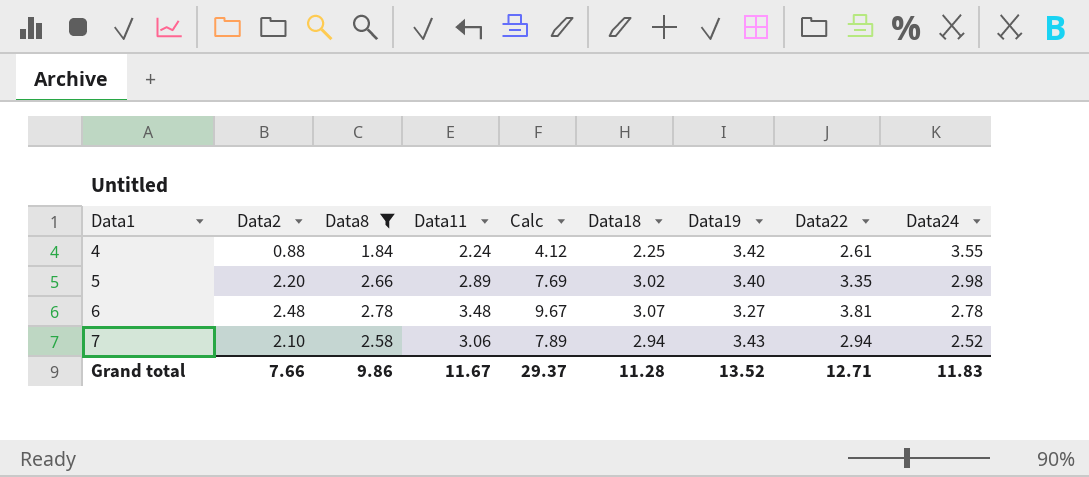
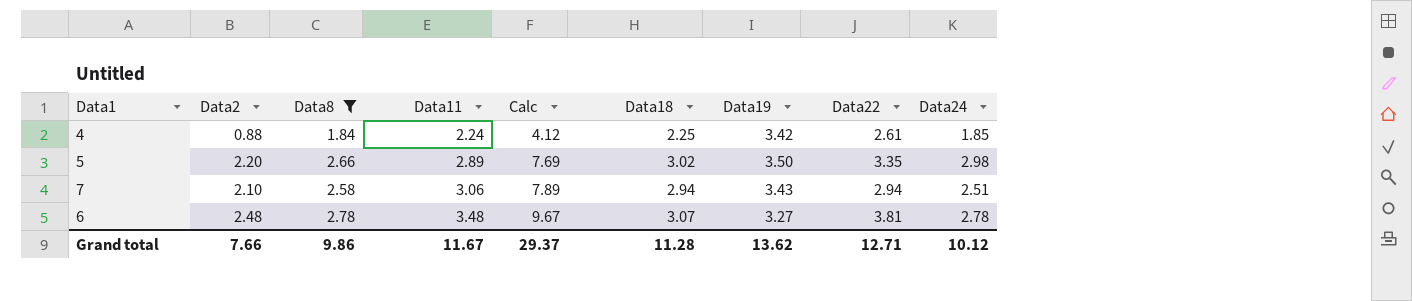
row order: Data1 ascending -> Data11 ascending
4 | Data24: 3.55 -> 1.85
5 | Data19: 3.40 -> 3.50
7 | Data24: 2.52 -> 2.51
Grand total | Data19: 13.52 -> 13.62
Grand total | Data24: 11.83 -> 10.12

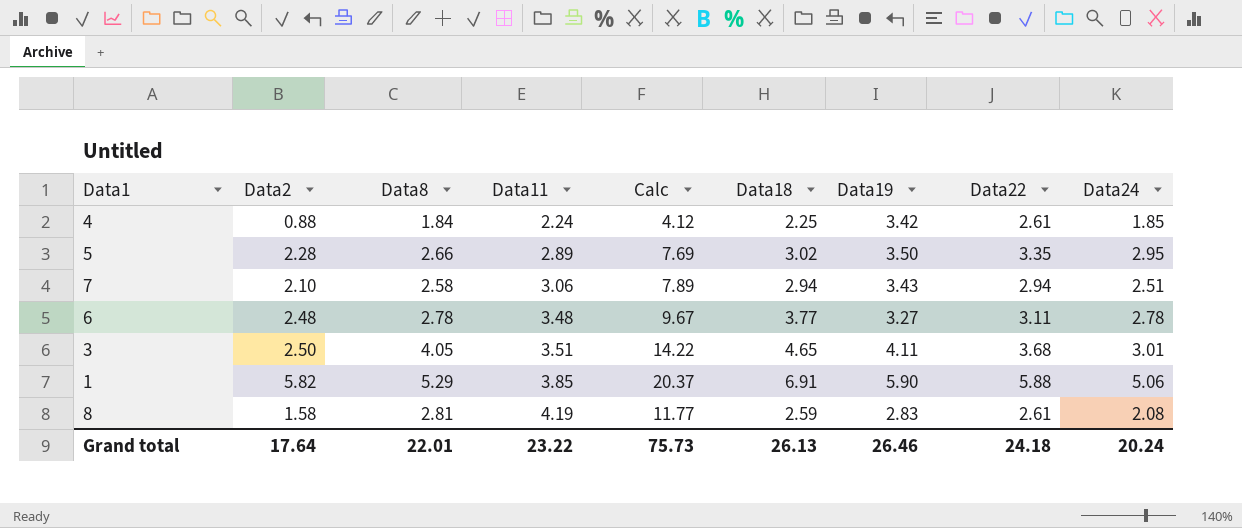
filter: Data8 <= 2.78 -> none
5 | Data2: 2.20 -> 2.28
5 | Data24: 2.98 -> 2.95
6 | Data18: 3.07 -> 3.77
6 | Data22: 3.81 -> 3.11
Grand total | Data2: 7.66 -> 17.64
Grand total | Data8: 9.86 -> 22.01
Grand total | Data11: 11.67 -> 23.22
Grand total | Calc: 29.37 -> 75.73
Grand total | Data18: 11.28 -> 26.13
Grand total | Data19: 13.62 -> 26.46
Grand total | Data22: 12.71 -> 24.18
Grand total | Data24: 10.12 -> 20.24

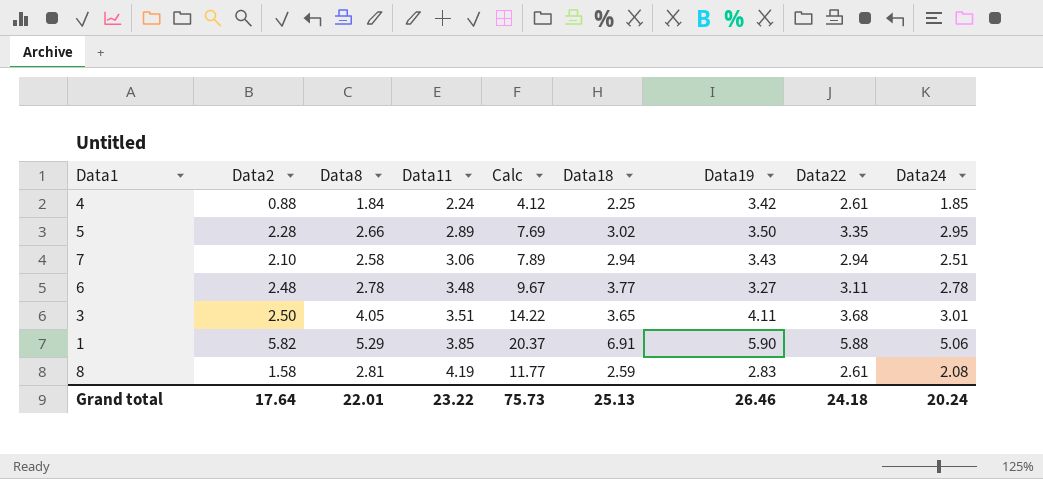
3 | Data18: 4.65 -> 3.65
Grand total | Data18: 26.13 -> 25.13

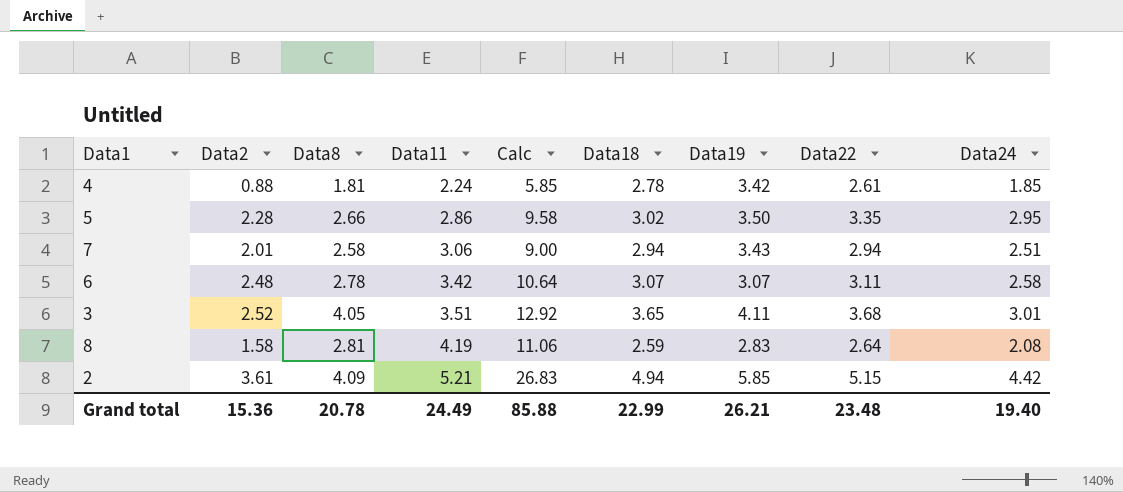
column Calc | formula: [Data8] * [Data11] -> [Data11] * [Data22]
row 1: 5.82 | 5.29 | 3.85 | 20.37 | 6.91 | 5.90 | 5.88 | 5.06 -> none
4 | Data8: 1.84 -> 1.81
4 | Data18: 2.25 -> 2.78
5 | Data11: 2.89 -> 2.86
7 | Data2: 2.10 -> 2.01
6 | Data11: 3.48 -> 3.42
6 | Data18: 3.77 -> 3.07
6 | Data19: 3.27 -> 3.07
6 | Data24: 2.78 -> 2.58
3 | Data2: 2.50 -> 2.52
8 | Data22: 2.61 -> 2.64
row 2: none -> 3.61 | 4.09 | 5.21 | 26.83 | 4.94 | 5.85 | 5.15 | 4.42
Grand total | Data2: 17.64 -> 15.36
Grand total | Data8: 22.01 -> 20.78
Grand total | Data11: 23.22 -> 24.49
Grand total | Calc: 75.73 -> 85.88
Grand total | Data18: 25.13 -> 22.99
Grand total | Data19: 26.46 -> 26.21
Grand total | Data22: 24.18 -> 23.48
Grand total | Data24: 20.24 -> 19.40

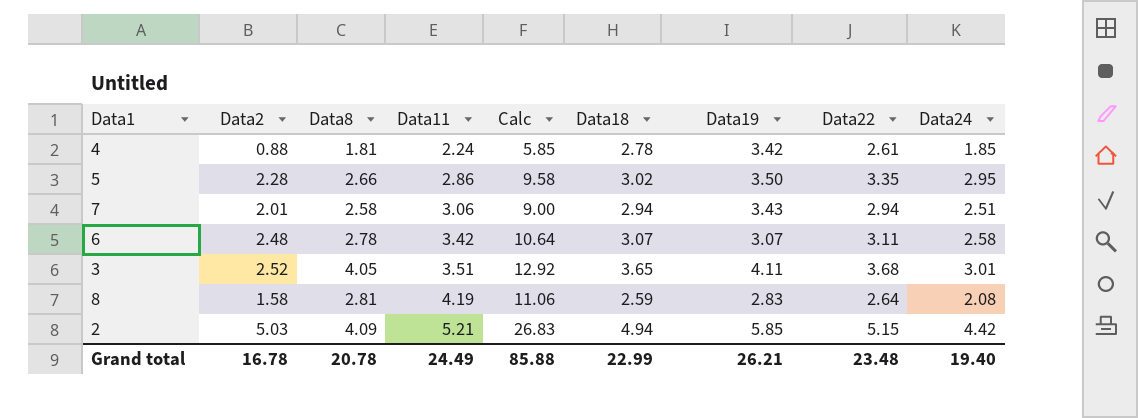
2 | Data2: 3.61 -> 5.03
Grand total | Data2: 15.36 -> 16.78

